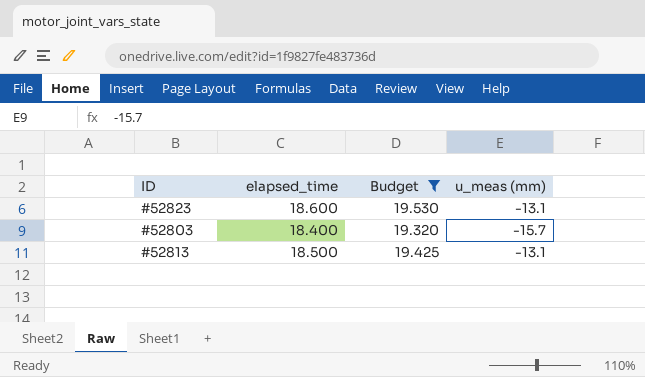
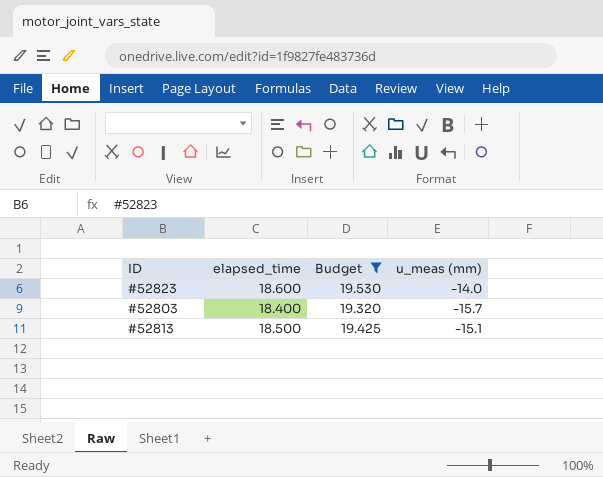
#52823 | u_meas (mm): -13.1 -> -14.0
#52813 | u_meas (mm): -13.1 -> -15.1

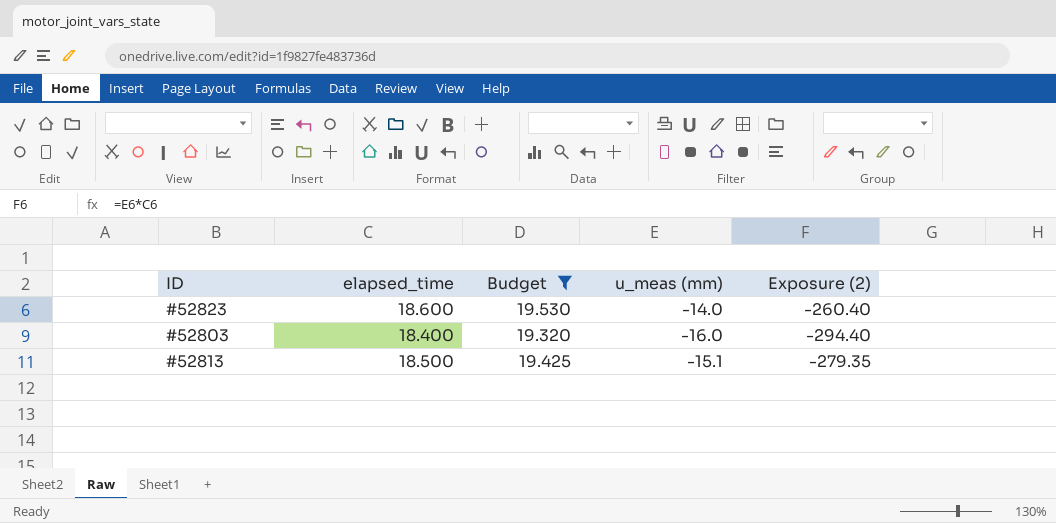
column Exposure (2) | formula: none -> [elapsed_time] * [u_meas (mm)]
#52803 | u_meas (mm): -15.7 -> -16.0

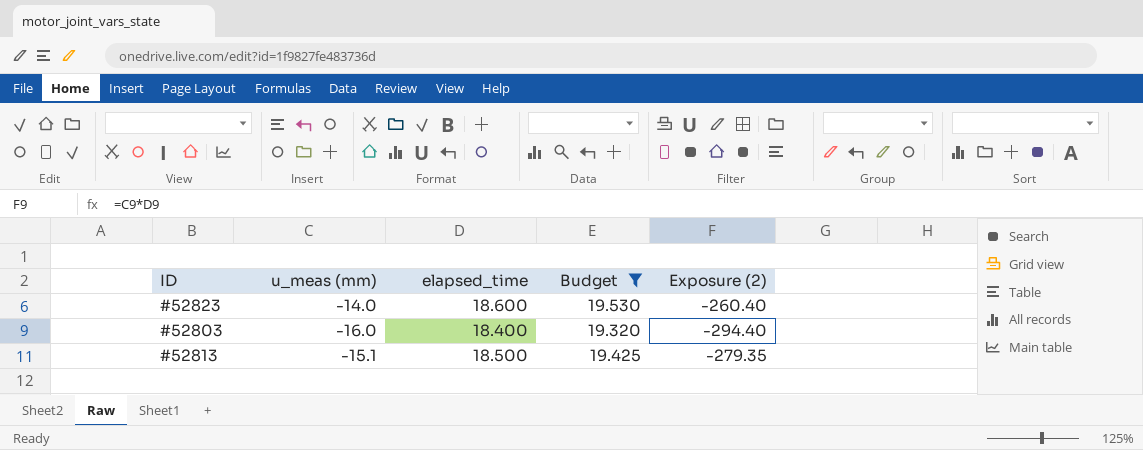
column u_meas (mm) | position: 4 -> 2

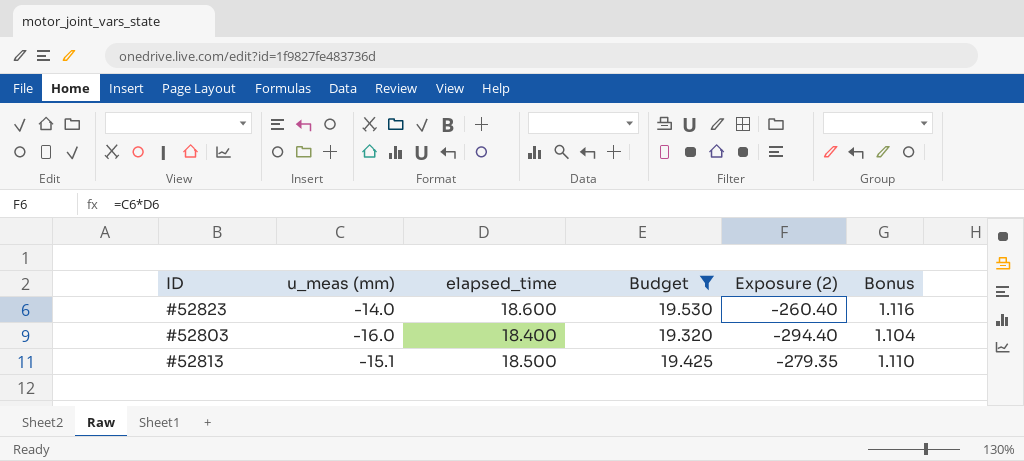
column Bonus | formula: none -> [elapsed_time] * 0.06

